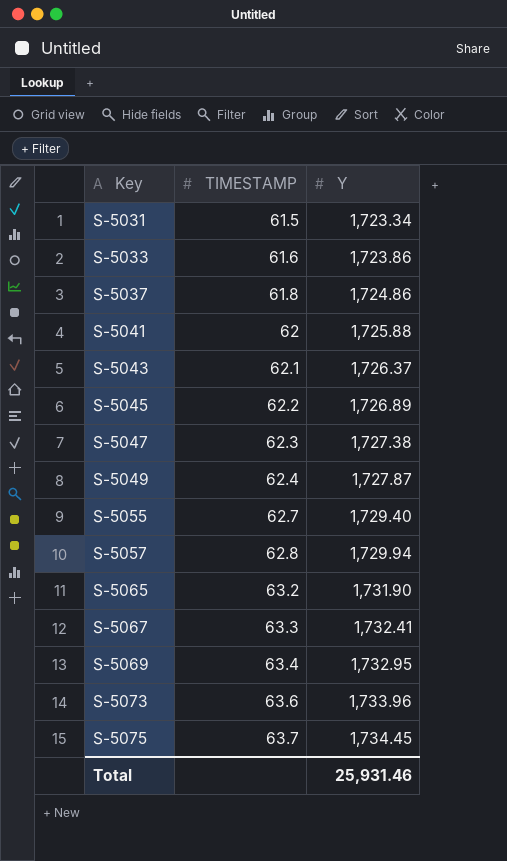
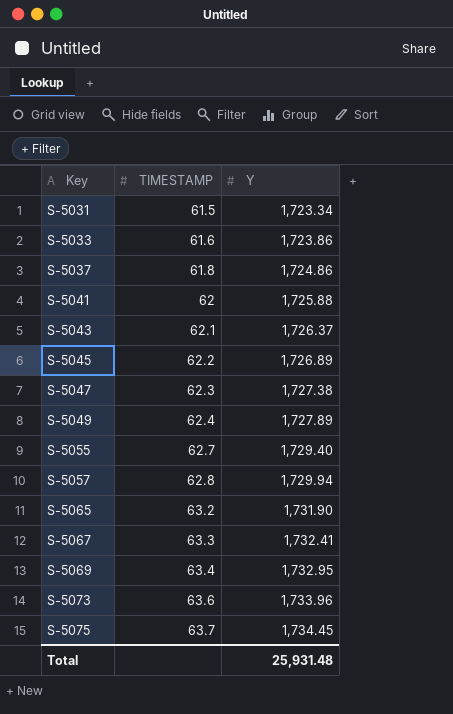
S-5049 | Y: 1,727.87 -> 1,727.89
Total | Y: 25,931.46 -> 25,931.48

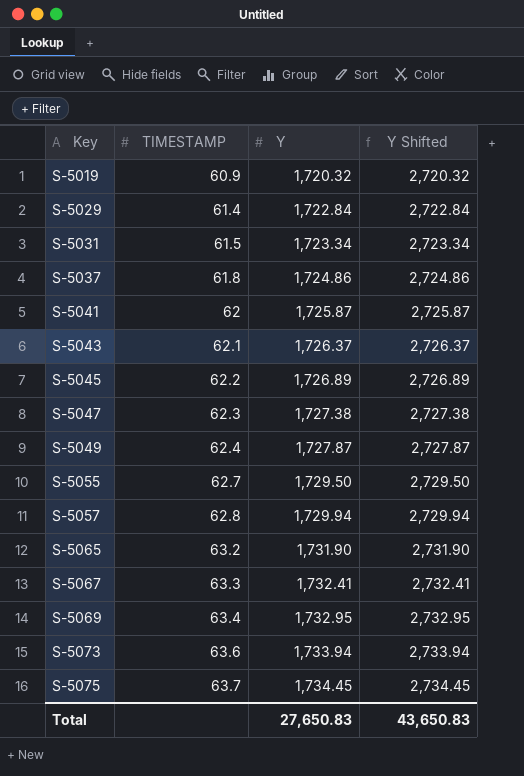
column Y Shifted | formula: none -> [Y] + 1000
row S-5033: 61.6 | 1,723.86 -> none
row S-5019: none -> 60.9 | 1,720.32 | 2,720.32
row S-5029: none -> 61.4 | 1,722.84 | 2,722.84
S-5041 | Y: 1,725.88 -> 1,725.87
S-5049 | Y: 1,727.89 -> 1,727.87
S-5055 | Y: 1,729.40 -> 1,729.50
S-5073 | Y: 1,733.96 -> 1,733.94
Total | Y: 25,931.48 -> 27,650.83

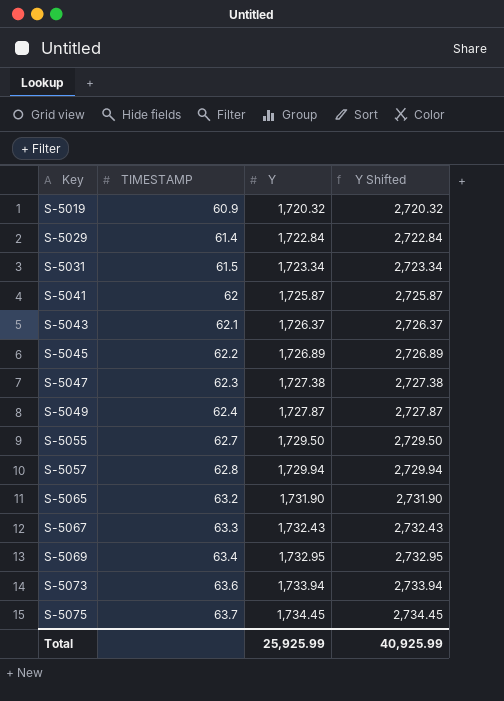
row S-5037: 61.8 | 1,724.86 | 2,724.86 -> none
S-5067 | Y: 1,732.41 -> 1,732.43
S-5067 | Y Shifted: 2,732.41 -> 2,732.43
Total | Y: 27,650.83 -> 25,925.99
Total | Y Shifted: 43,650.83 -> 40,925.99

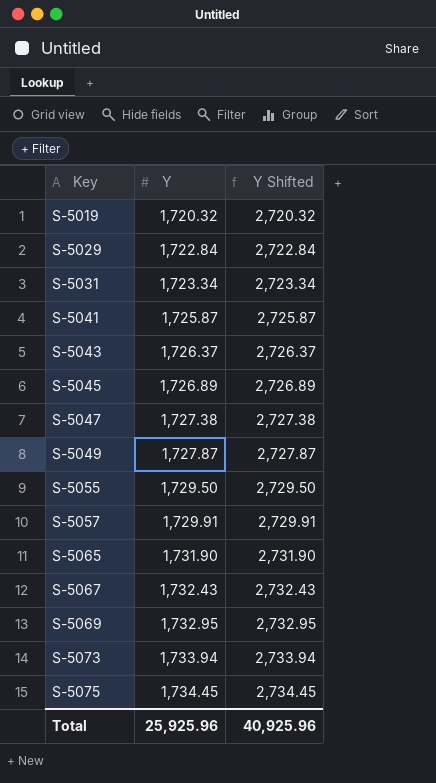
column TIMESTAMP | position: 2 -> none
S-5057 | Y: 1,729.94 -> 1,729.91
S-5057 | Y Shifted: 2,729.94 -> 2,729.91
Total | Y: 25,925.99 -> 25,925.96
Total | Y Shifted: 40,925.99 -> 40,925.96

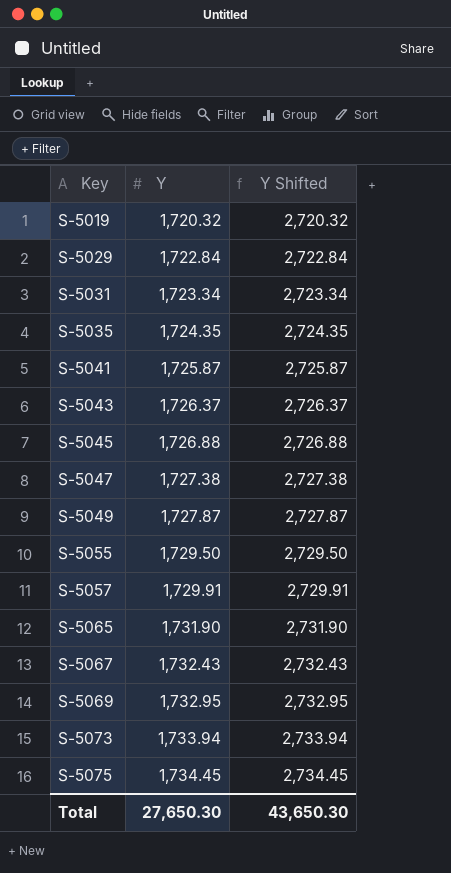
row S-5035: none -> 1,724.35 | 2,724.35
S-5045 | Y: 1,726.89 -> 1,726.88
S-5045 | Y Shifted: 2,726.89 -> 2,726.88
Total | Y: 25,925.96 -> 27,650.30
Total | Y Shifted: 40,925.96 -> 43,650.30

